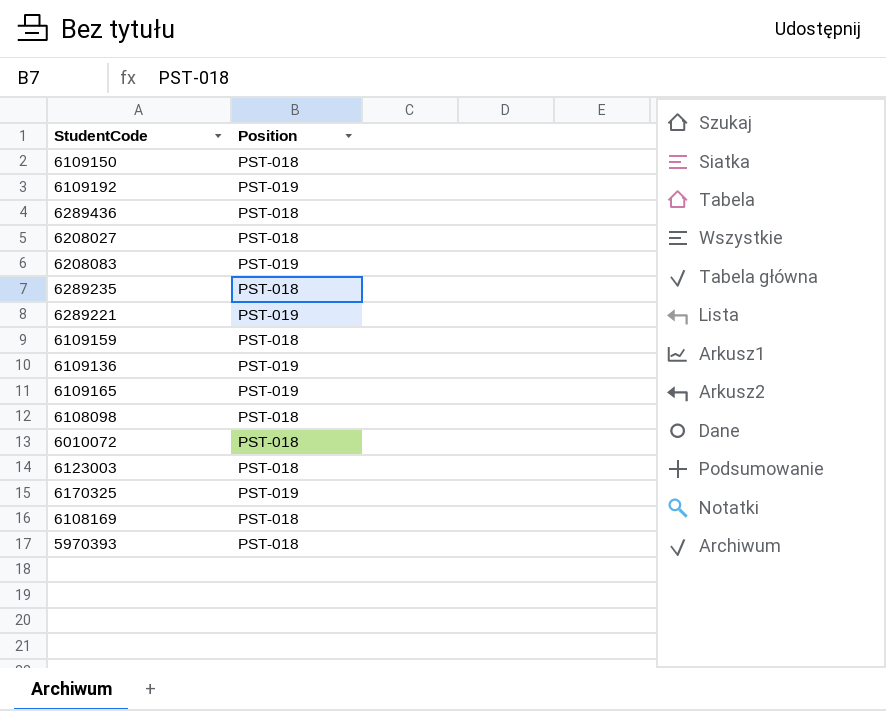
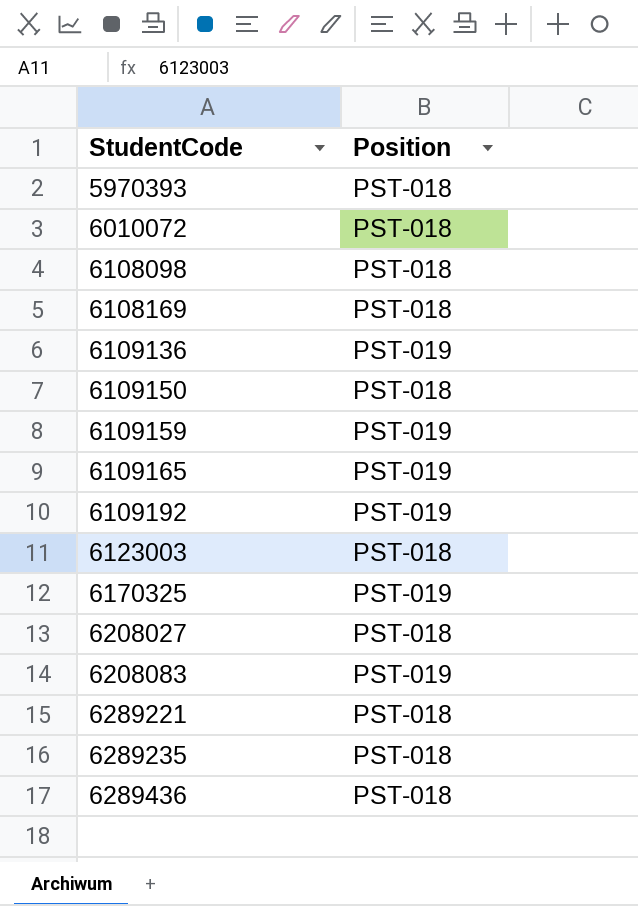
row order: none -> StudentCode ascending
6109159 | Position: PST-018 -> PST-019
6289221 | Position: PST-019 -> PST-018

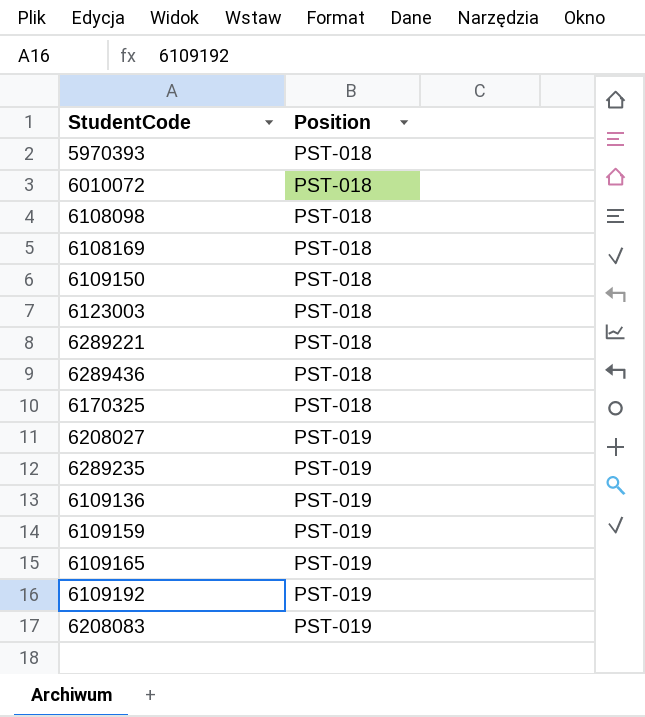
row order: StudentCode ascending -> Position ascending
6170325 | Position: PST-019 -> PST-018
6208027 | Position: PST-018 -> PST-019
6289235 | Position: PST-018 -> PST-019

